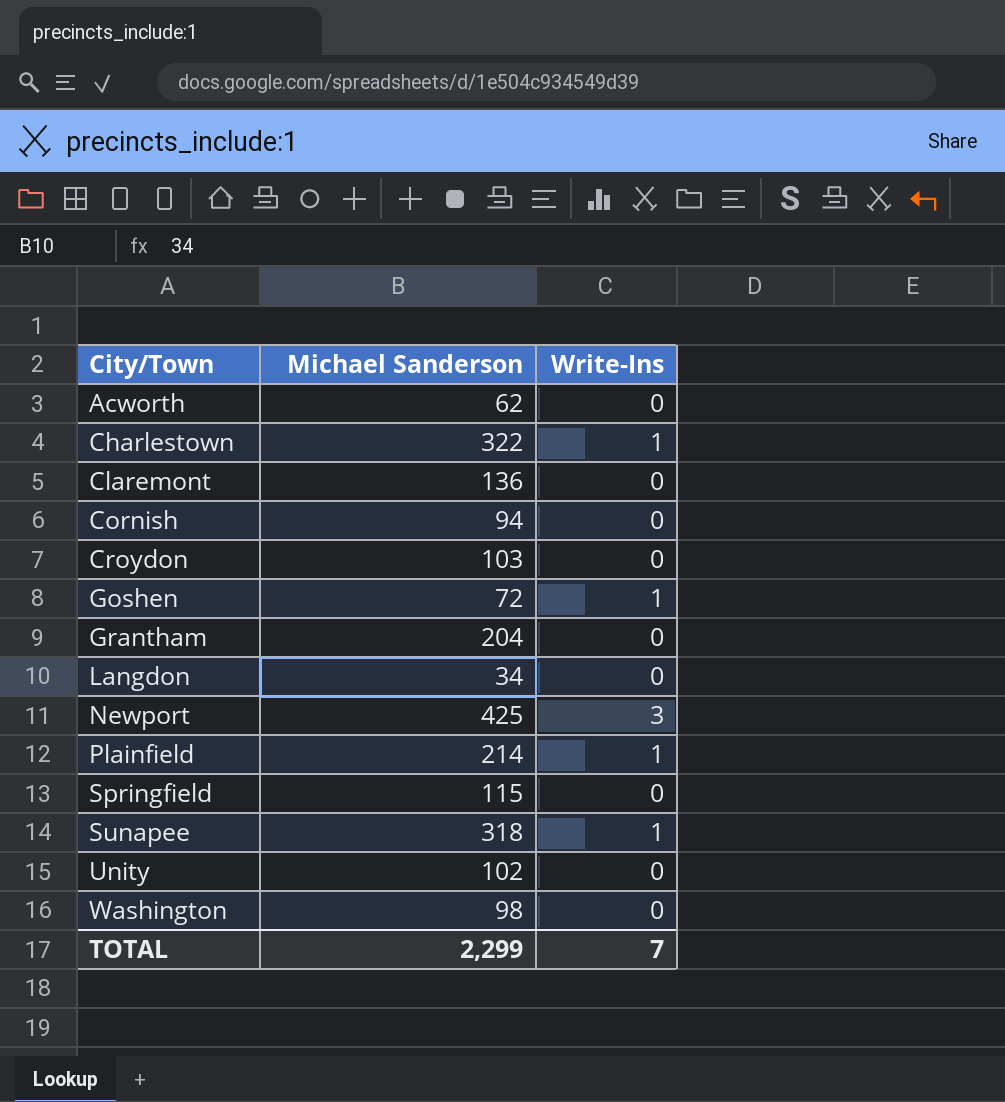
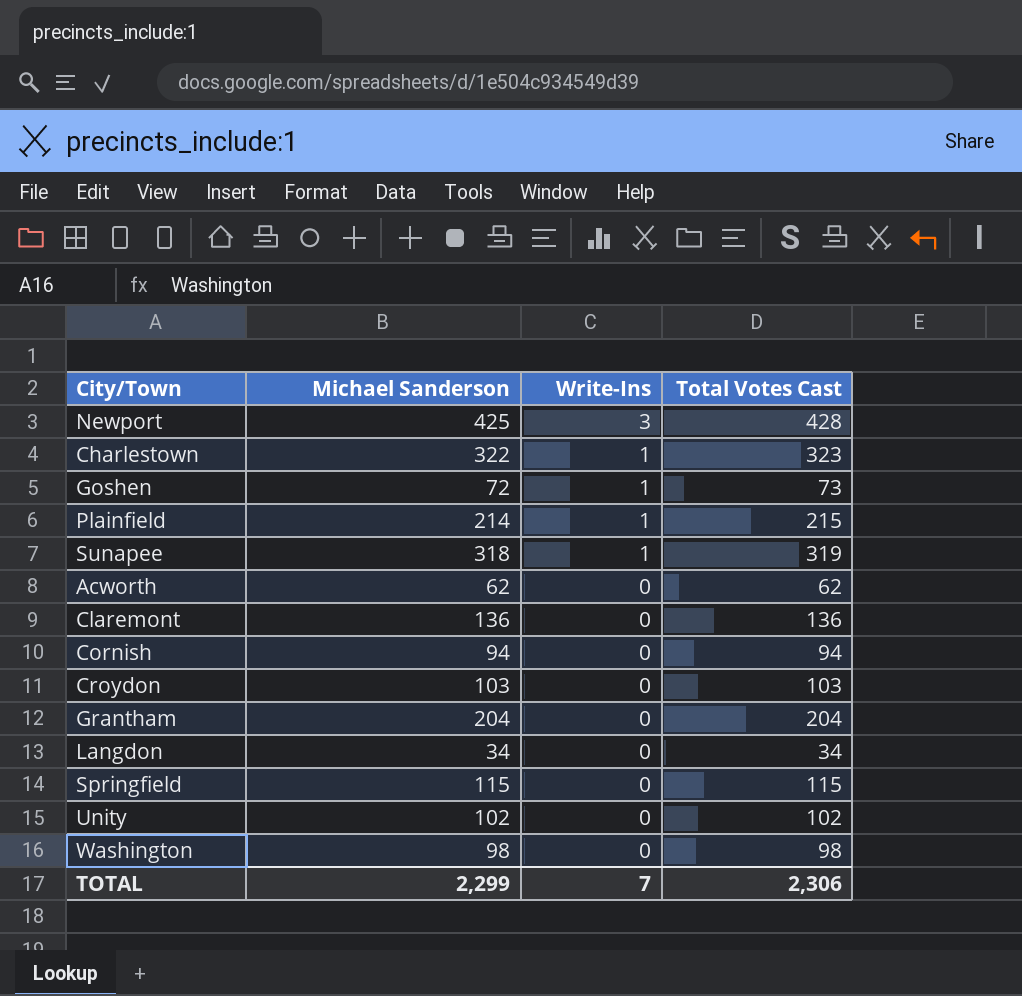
row order: City/Town ascending -> Write-Ins descending
column Total Votes Cast | formula: none -> [Michael Sanderson] + [Write-Ins]

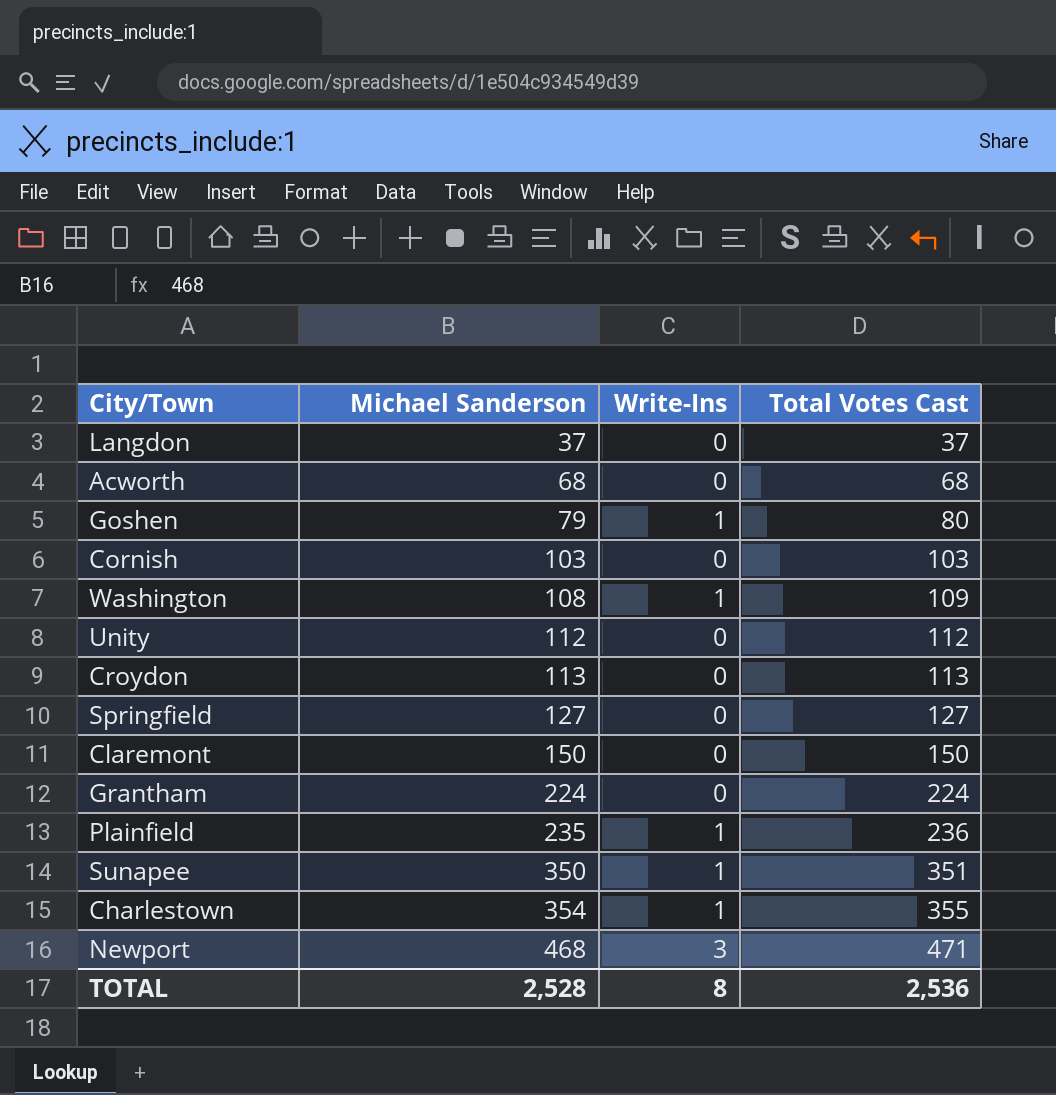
row order: Write-Ins descending -> Michael Sanderson ascending
Langdon | Michael Sanderson: 34 -> 37
Langdon | Total Votes Cast: 34 -> 37
Acworth | Michael Sanderson: 62 -> 68
Acworth | Total Votes Cast: 62 -> 68
Goshen | Michael Sanderson: 72 -> 79
Goshen | Total Votes Cast: 73 -> 80
Cornish | Michael Sanderson: 94 -> 103
Cornish | Total Votes Cast: 94 -> 103
Washington | Michael Sanderson: 98 -> 108
Washington | Write-Ins: 0 -> 1
Washington | Total Votes Cast: 98 -> 109
Unity | Michael Sanderson: 102 -> 112
Unity | Total Votes Cast: 102 -> 112
Croydon | Michael Sanderson: 103 -> 113
Croydon | Total Votes Cast: 103 -> 113
Springfield | Michael Sanderson: 115 -> 127
Springfield | Total Votes Cast: 115 -> 127
Claremont | Michael Sanderson: 136 -> 150
Claremont | Total Votes Cast: 136 -> 150
Grantham | Michael Sanderson: 204 -> 224
Grantham | Total Votes Cast: 204 -> 224
Plainfield | Michael Sanderson: 214 -> 235
Plainfield | Total Votes Cast: 215 -> 236
Sunapee | Michael Sanderson: 318 -> 350
Sunapee | Total Votes Cast: 319 -> 351
Charlestown | Michael Sanderson: 322 -> 354
Charlestown | Total Votes Cast: 323 -> 355
Newport | Michael Sanderson: 425 -> 468
Newport | Total Votes Cast: 428 -> 471
TOTAL | Michael Sanderson: 2,299 -> 2,528
TOTAL | Write-Ins: 7 -> 8
TOTAL | Total Votes Cast: 2,306 -> 2,536

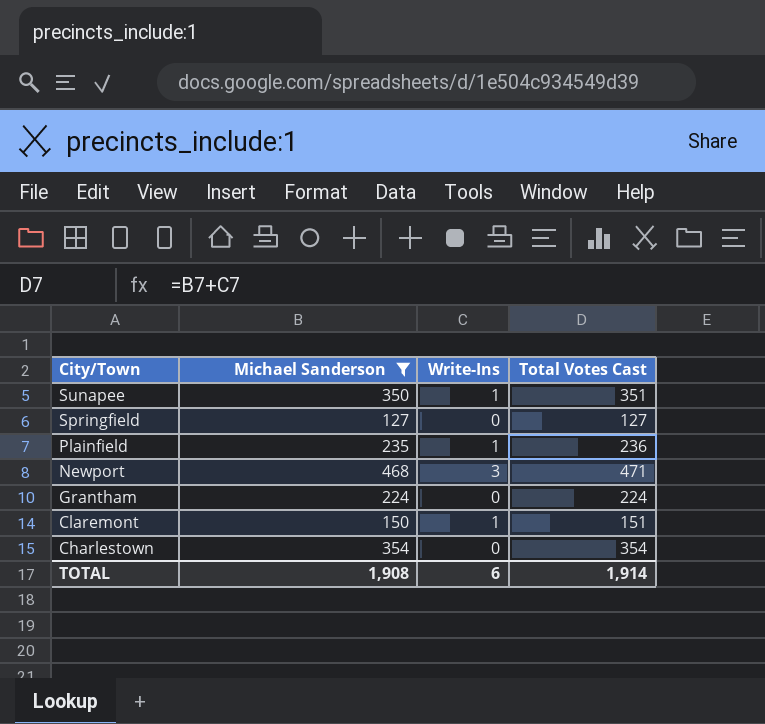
filter: none -> Michael Sanderson >= 127
row order: Michael Sanderson ascending -> City/Town descending
Claremont | Write-Ins: 0 -> 1
Claremont | Total Votes Cast: 150 -> 151
Charlestown | Write-Ins: 1 -> 0
Charlestown | Total Votes Cast: 355 -> 354
TOTAL | Michael Sanderson: 2,528 -> 1,908
TOTAL | Write-Ins: 8 -> 6
TOTAL | Total Votes Cast: 2,536 -> 1,914

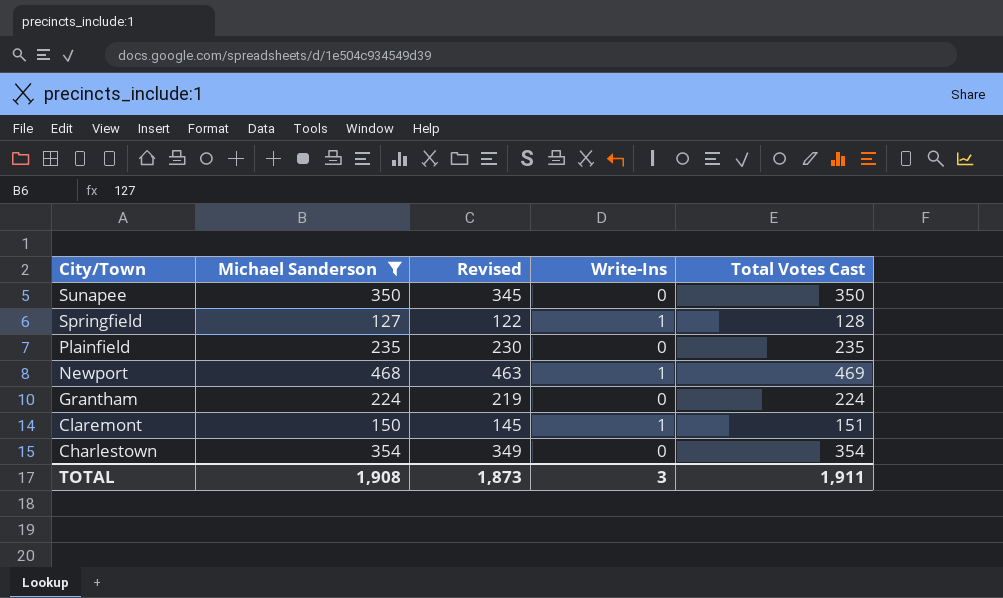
column Revised | formula: none -> [Michael Sanderson] - 5
Sunapee | Write-Ins: 1 -> 0
Sunapee | Total Votes Cast: 351 -> 350
Springfield | Write-Ins: 0 -> 1
Springfield | Total Votes Cast: 127 -> 128
Plainfield | Write-Ins: 1 -> 0
Plainfield | Total Votes Cast: 236 -> 235
Newport | Write-Ins: 3 -> 1
Newport | Total Votes Cast: 471 -> 469
TOTAL | Write-Ins: 6 -> 3
TOTAL | Total Votes Cast: 1,914 -> 1,911

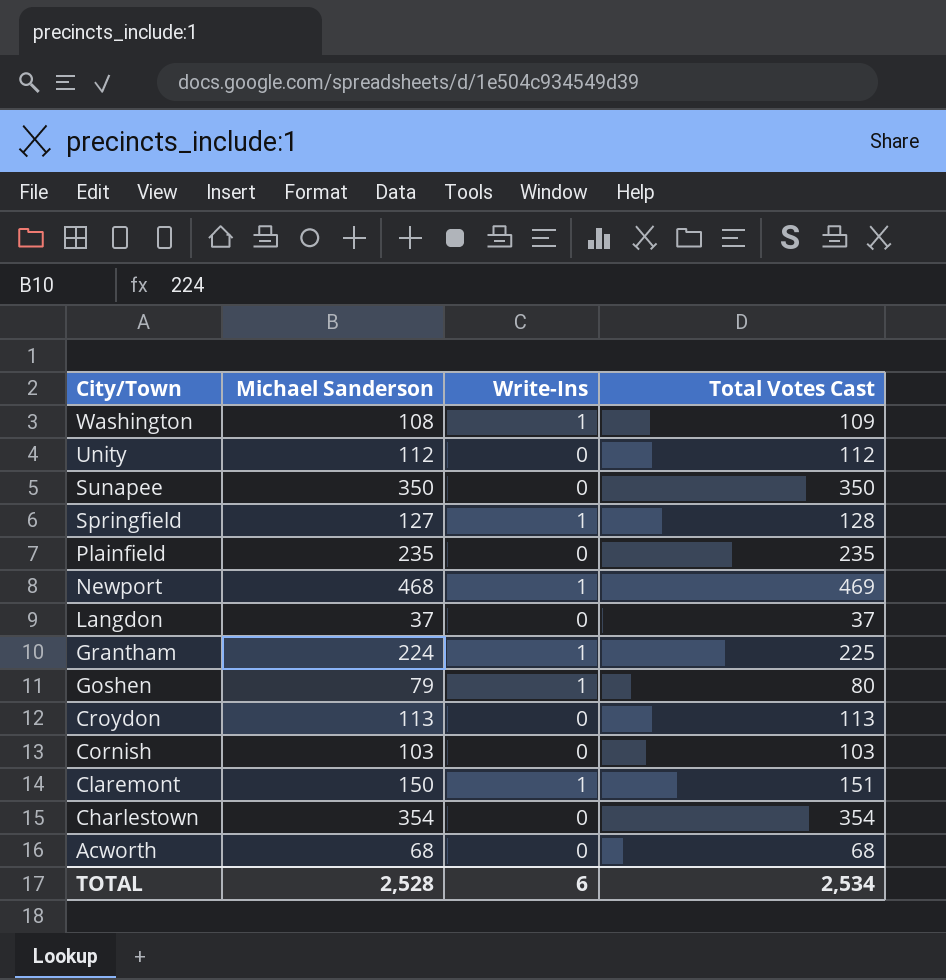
filter: Michael Sanderson >= 127 -> none
column Revised | formula: [Michael Sanderson] - 5 -> none
Grantham | Write-Ins: 0 -> 1
Grantham | Total Votes Cast: 224 -> 225
TOTAL | Michael Sanderson: 1,908 -> 2,528
TOTAL | Write-Ins: 3 -> 6
TOTAL | Total Votes Cast: 1,911 -> 2,534

